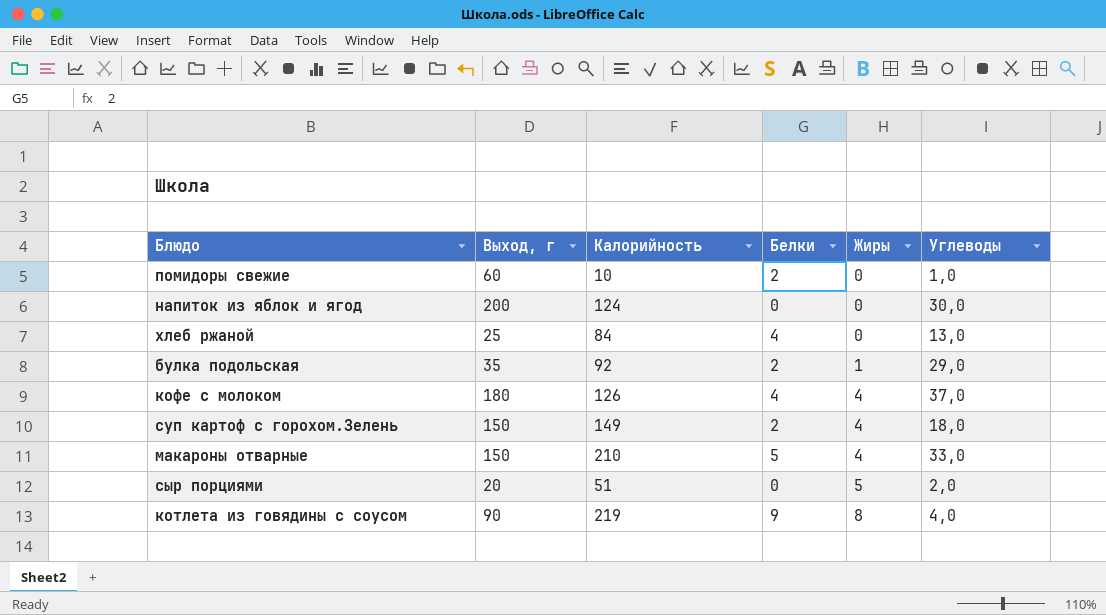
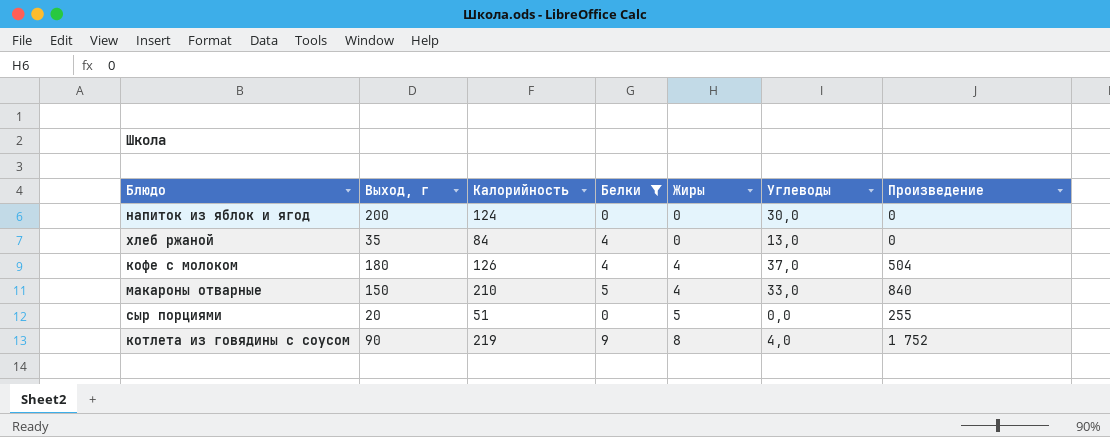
filter: none -> Белки != 2
column Произведение | formula: none -> [Калорийность] * [Жиры]
хлеб ржаной | Выход, г: 25 -> 35
сыр порциями | Углеводы: 2,0 -> 0,0

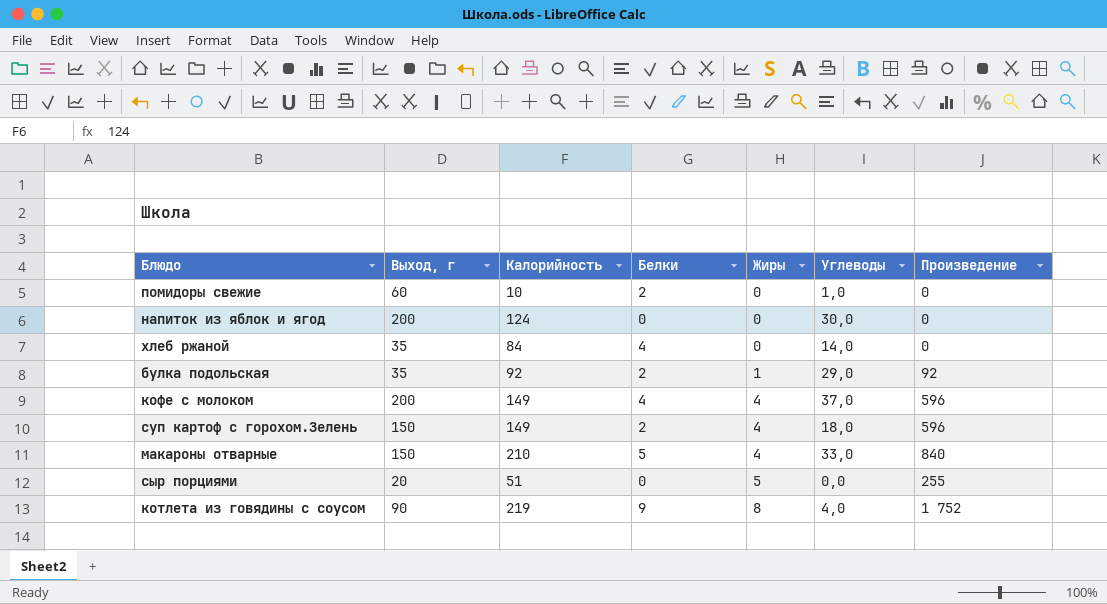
filter: Белки != 2 -> none
хлеб ржаной | Углеводы: 13,0 -> 14,0
кофе с молоком | Выход, г: 180 -> 200
кофе с молоком | Калорийность: 126 -> 149
кофе с молоком | Произведение: 504 -> 596

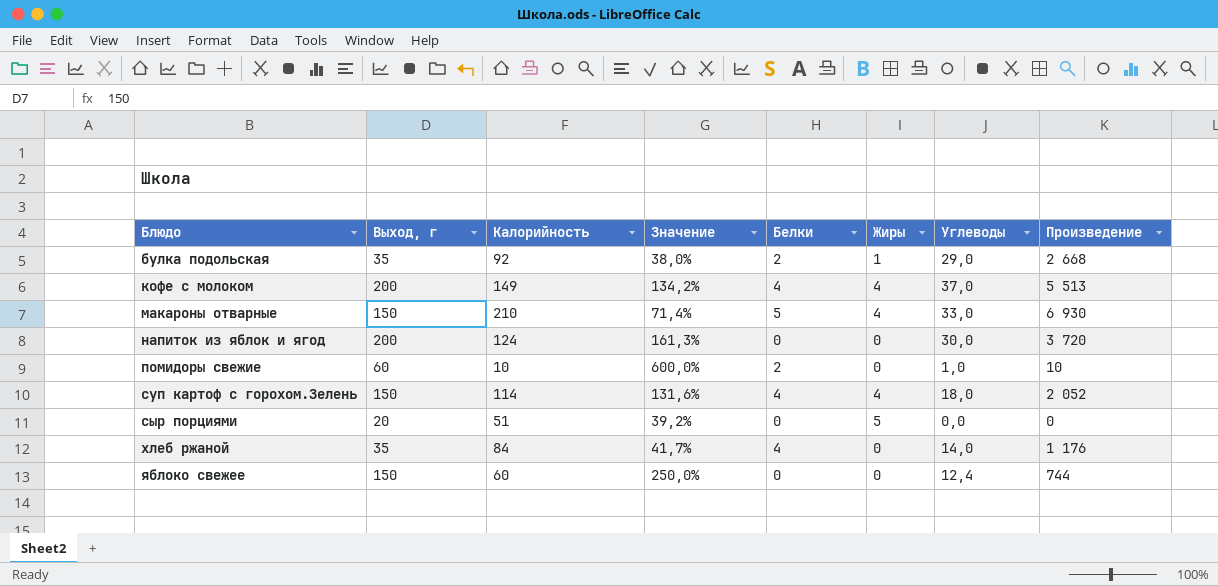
row order: Жиры ascending -> Блюдо ascending
column Значение | formula: none -> [Выход, г] / [Калорийность]
column Произведение | formula: [Калорийность] * [Жиры] -> [Калорийность] * [Углеводы]
row котлета из говядины с соусом: 90 | 219 | 9 | 8 | 4,0 | 1 752 -> none
суп картоф с горохом.Зелень | Калорийность: 149 -> 114
суп картоф с горохом.Зелень | Белки: 2 -> 4
row яблоко свежее: none -> 150 | 60 | 250,0% | 0 | 0 | 12,4 | 744

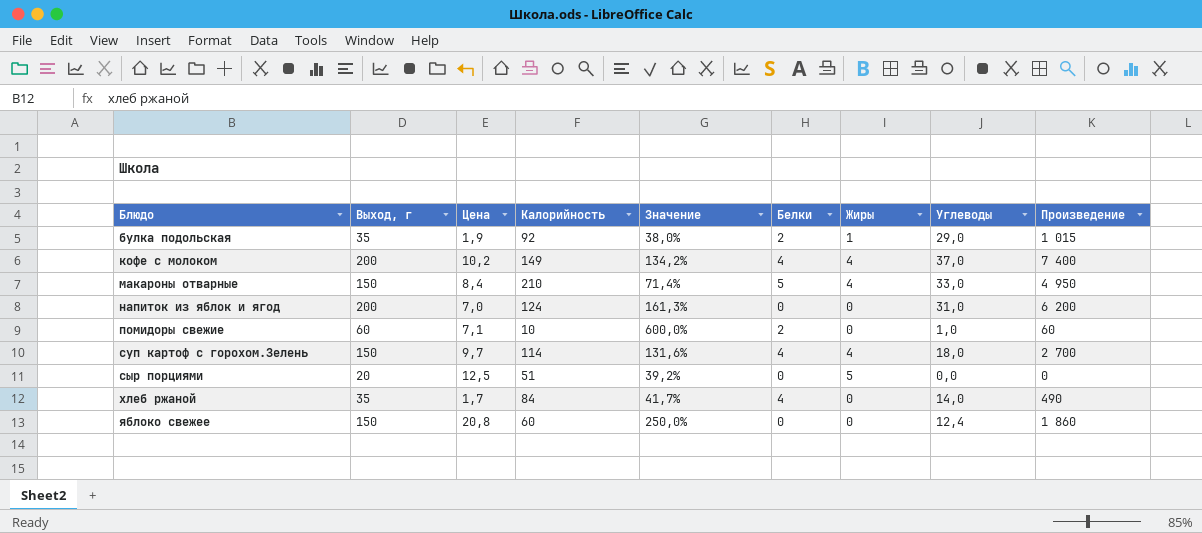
column Цена | position: none -> 3
column Произведение | formula: [Калорийность] * [Углеводы] -> [Выход, г] * [Углеводы]
напиток из яблок и ягод | Углеводы: 30,0 -> 31,0

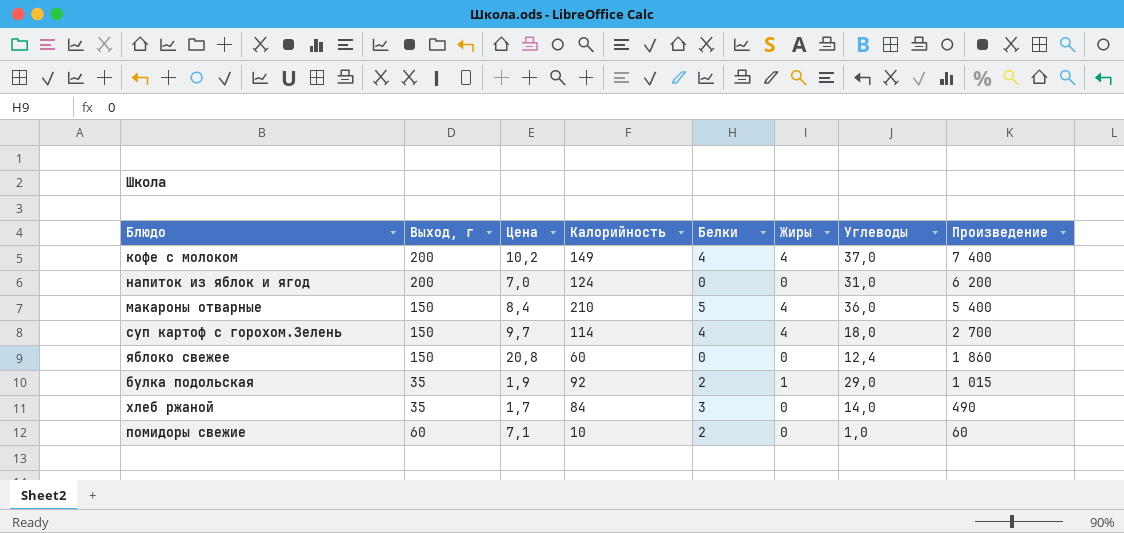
row order: Блюдо ascending -> Произведение descending
column Значение | formula: [Выход, г] / [Калорийность] -> none
row сыр порциями: 20 | 12,5 | 51 | 39,2% | 0 | 5 | 0,0 | 0 -> none
макароны отварные | Углеводы: 33,0 -> 36,0
макароны отварные | Произведение: 4 950 -> 5 400
хлеб ржаной | Белки: 4 -> 3

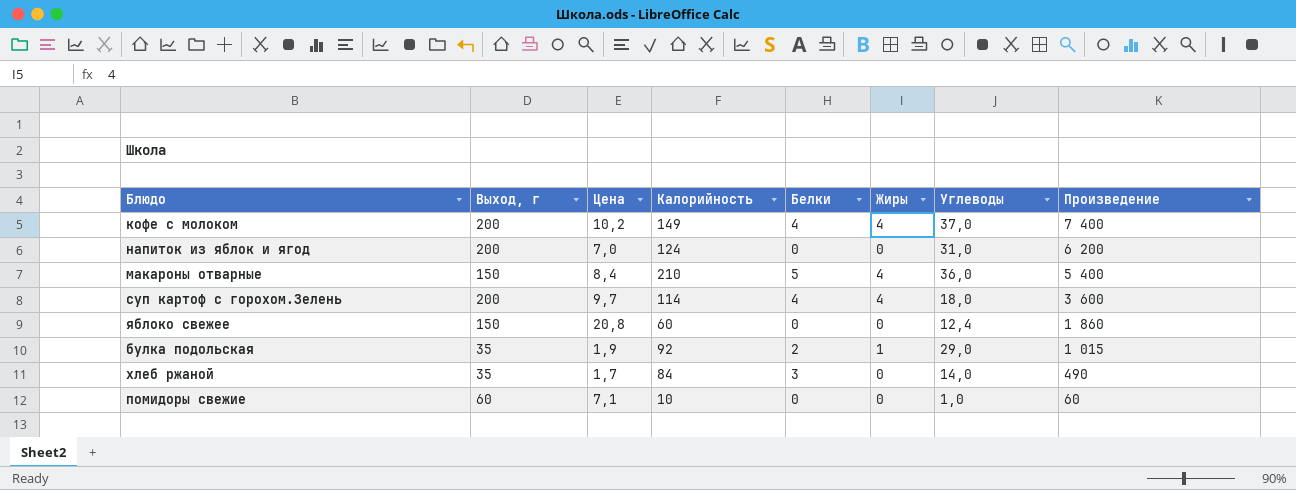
суп картоф с горохом.Зелень | Выход, г: 150 -> 200
суп картоф с горохом.Зелень | Произведение: 2 700 -> 3 600
помидоры свежие | Белки: 2 -> 0

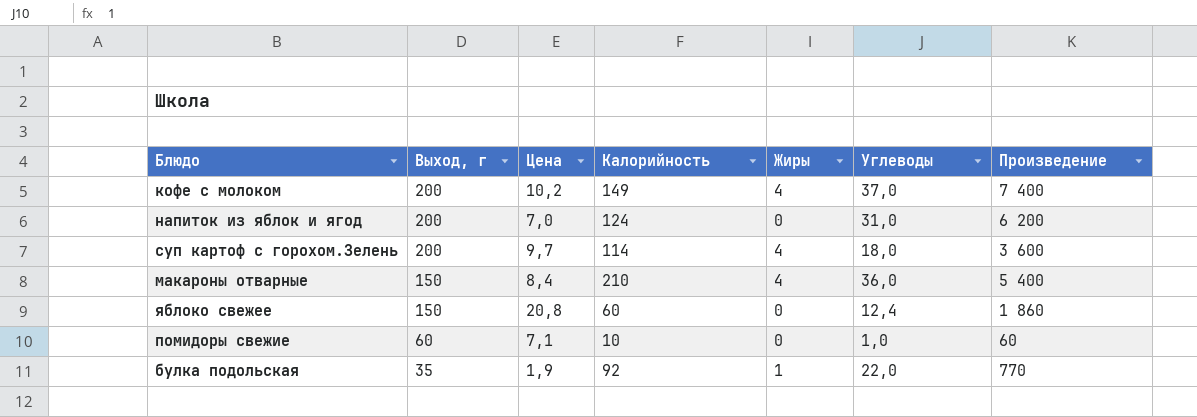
row order: Произведение descending -> Выход, г descending
column Белки | position: 5 -> none
row хлеб ржаной: 35 | 1,7 | 84 | 3 | 0 | 14,0 | 490 -> none
булка подольская | Углеводы: 29,0 -> 22,0
булка подольская | Произведение: 1 015 -> 770

